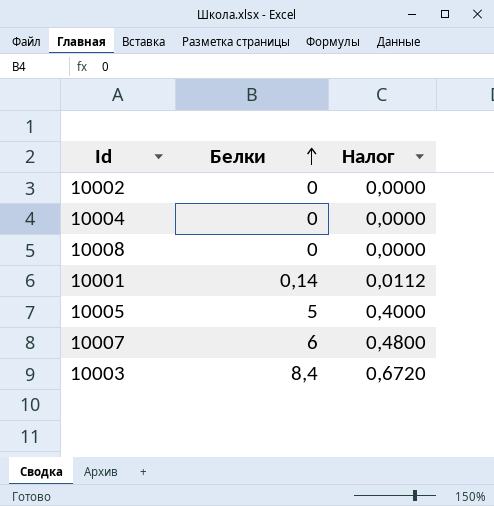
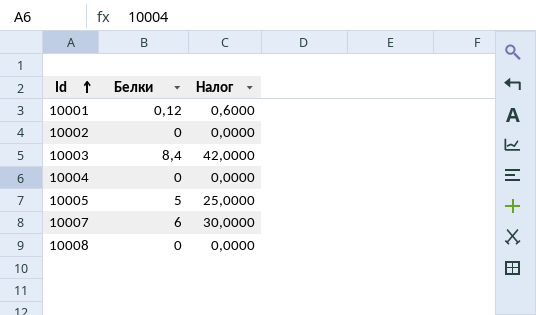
row order: Белки ascending -> Id ascending
column Налог | formula: [Белки] * 0,08 -> [Белки] * 5
10001 | Белки: 0,14 -> 0,12

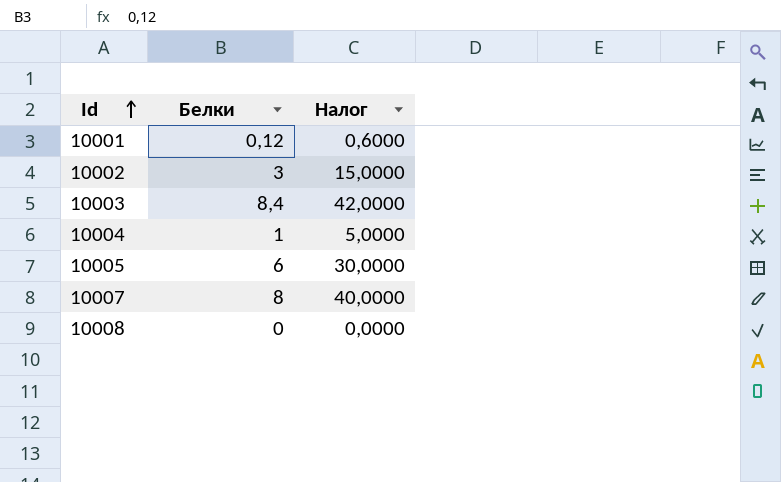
10002 | Белки: 0 -> 3
10002 | Налог: 0,0000 -> 15,0000
10004 | Белки: 0 -> 1
10004 | Налог: 0,0000 -> 5,0000
10005 | Белки: 5 -> 6
10005 | Налог: 25,0000 -> 30,0000
10007 | Белки: 6 -> 8
10007 | Налог: 30,0000 -> 40,0000

